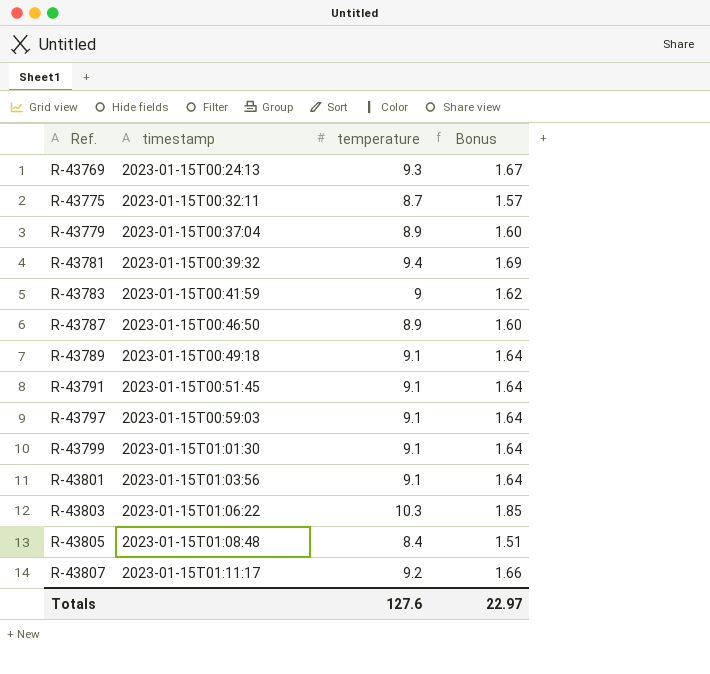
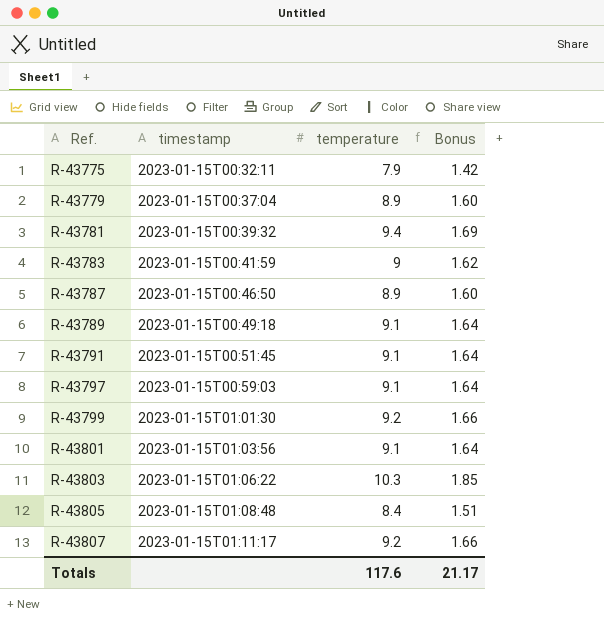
row R-43769: 2023-01-15T00:24:13 | 9.3 | 1.67 -> none
R-43775 | temperature: 8.7 -> 7.9
R-43775 | Bonus: 1.57 -> 1.42
R-43799 | temperature: 9.1 -> 9.2
R-43799 | Bonus: 1.64 -> 1.66
Totals | temperature: 127.6 -> 117.6
Totals | Bonus: 22.97 -> 21.17

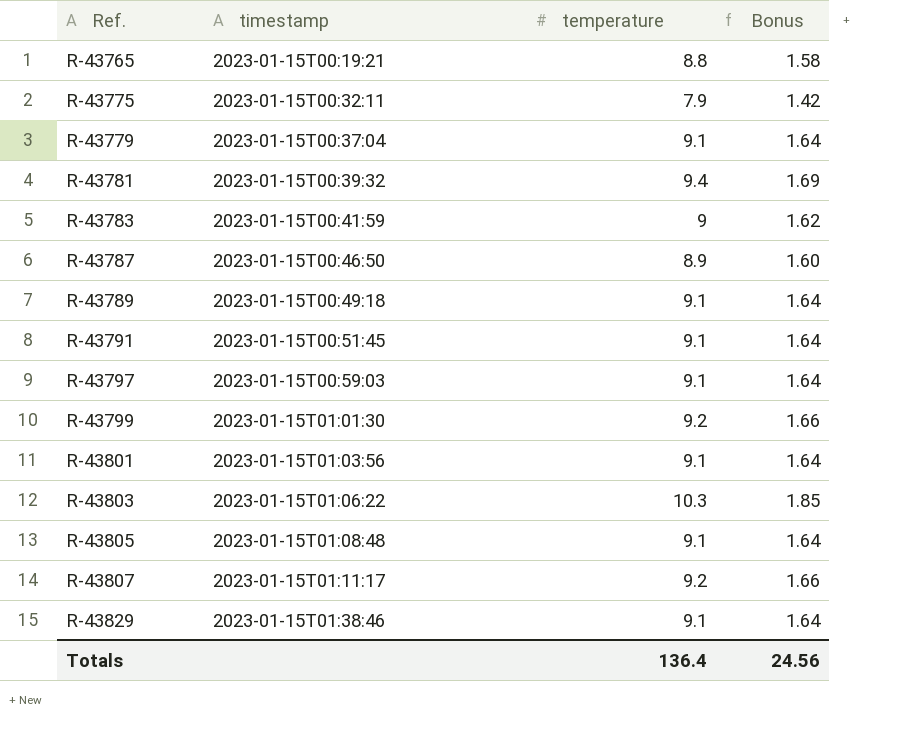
row R-43765: none -> 2023-01-15T00:19:21 | 8.8 | 1.58
R-43779 | temperature: 8.9 -> 9.1
R-43779 | Bonus: 1.60 -> 1.64
R-43805 | temperature: 8.4 -> 9.1
R-43805 | Bonus: 1.51 -> 1.64
row R-43829: none -> 2023-01-15T01:38:46 | 9.1 | 1.64
Totals | temperature: 117.6 -> 136.4
Totals | Bonus: 21.17 -> 24.56

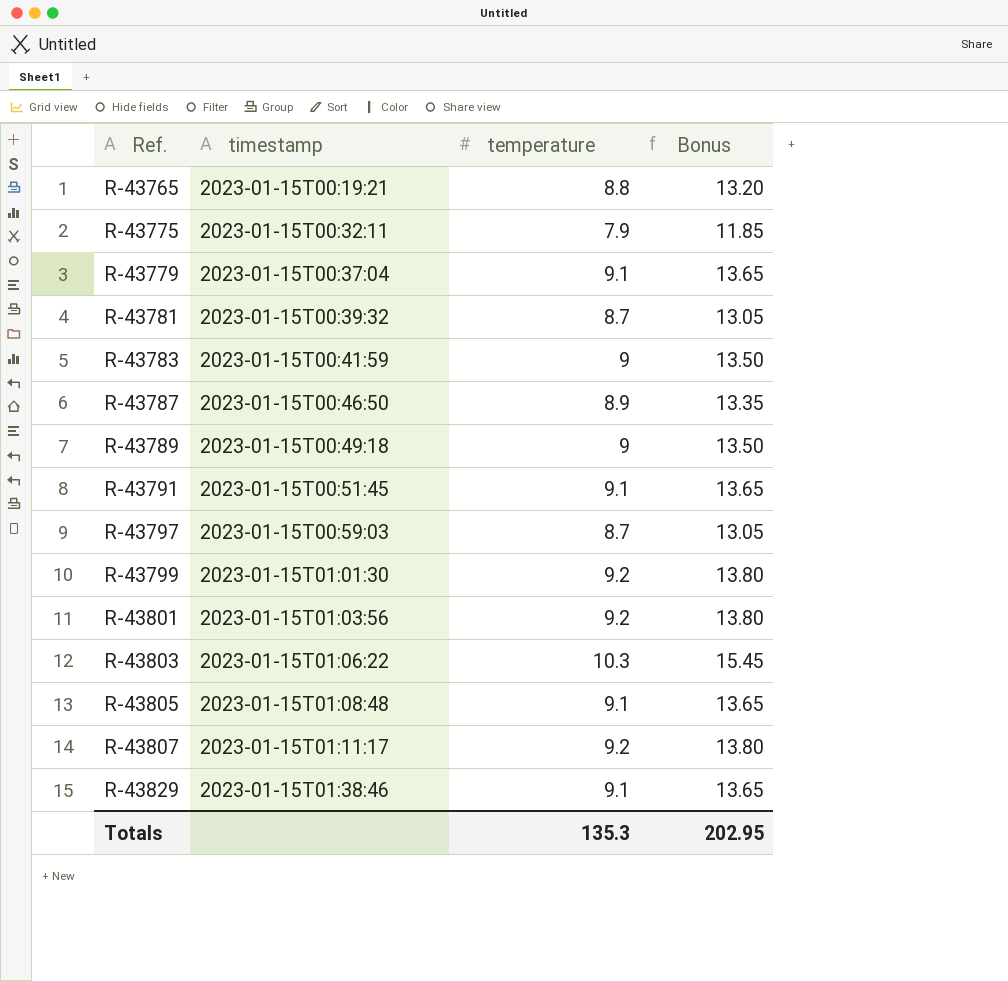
column Bonus | formula: [temperature] * 0.18 -> [temperature] * 1.5
R-43781 | temperature: 9.4 -> 8.7
R-43789 | temperature: 9.1 -> 9
R-43797 | temperature: 9.1 -> 8.7
R-43801 | temperature: 9.1 -> 9.2
Totals | temperature: 136.4 -> 135.3
Totals | Bonus: 24.56 -> 202.95

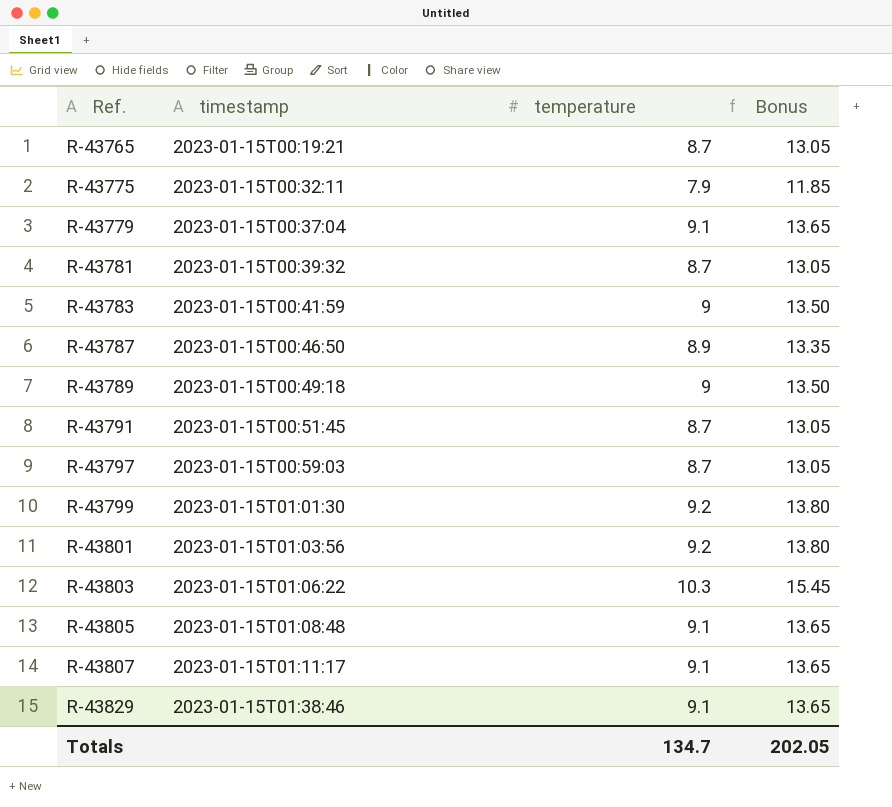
R-43765 | temperature: 8.8 -> 8.7
R-43765 | Bonus: 13.20 -> 13.05
R-43791 | temperature: 9.1 -> 8.7
R-43791 | Bonus: 13.65 -> 13.05
R-43807 | temperature: 9.2 -> 9.1
R-43807 | Bonus: 13.80 -> 13.65
Totals | temperature: 135.3 -> 134.7
Totals | Bonus: 202.95 -> 202.05

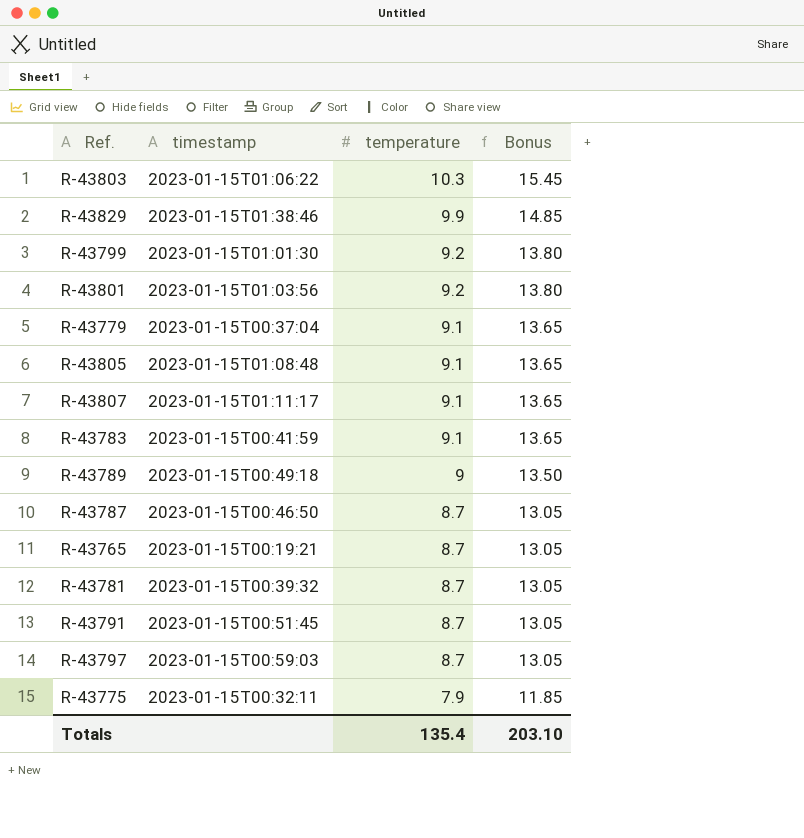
row order: Ref. ascending -> temperature descending
R-43829 | temperature: 9.1 -> 9.9
R-43829 | Bonus: 13.65 -> 14.85
R-43783 | temperature: 9 -> 9.1
R-43783 | Bonus: 13.50 -> 13.65
R-43787 | temperature: 8.9 -> 8.7
R-43787 | Bonus: 13.35 -> 13.05
Totals | temperature: 134.7 -> 135.4
Totals | Bonus: 202.05 -> 203.10

